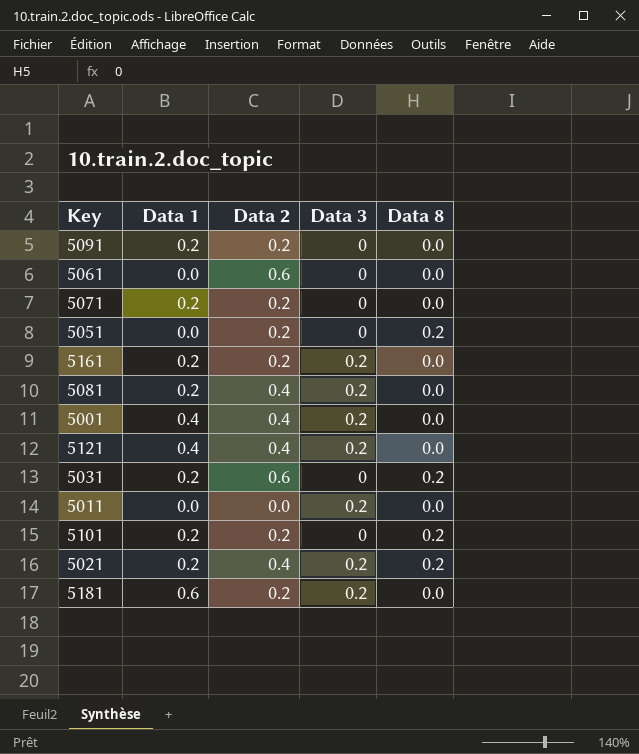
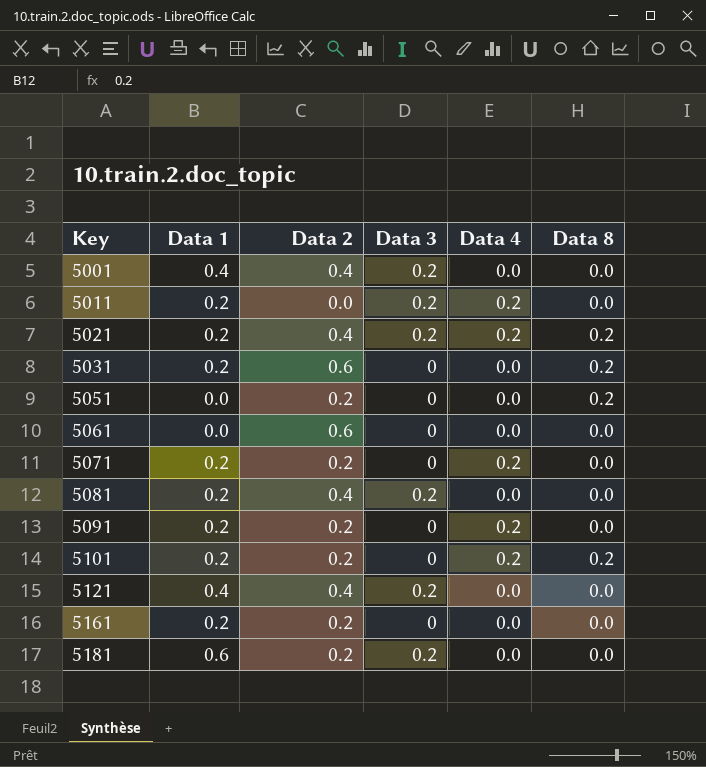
row order: none -> Key ascending
column Data 4 | position: none -> 5
5011 | Data 1: 0.0 -> 0.2
5161 | Data 3: 0.2 -> 0

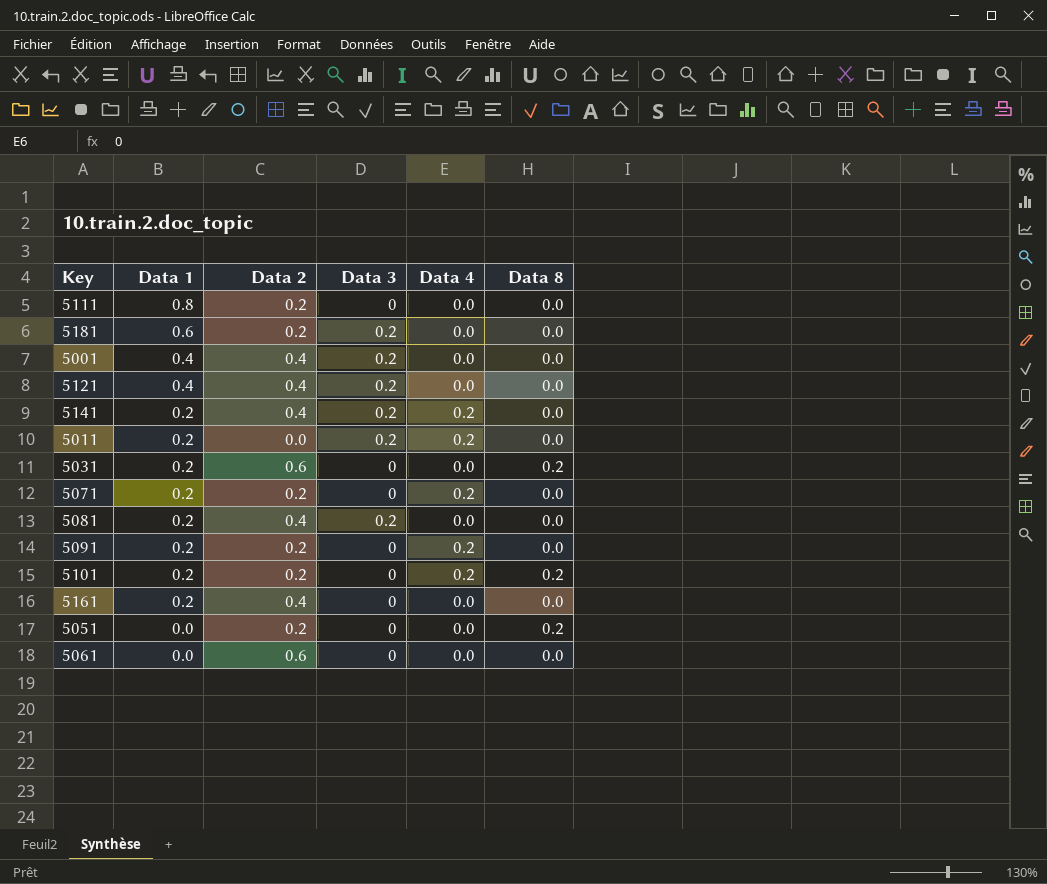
row order: Key ascending -> Data 1 descending
row 5021: 0.2 | 0.4 | 0.2 | 0.2 | 0.2 -> none
row 5111: none -> 0.8 | 0.2 | 0 | 0.0 | 0.0
row 5141: none -> 0.2 | 0.4 | 0.2 | 0.2 | 0.0
5161 | Data 2: 0.2 -> 0.4

